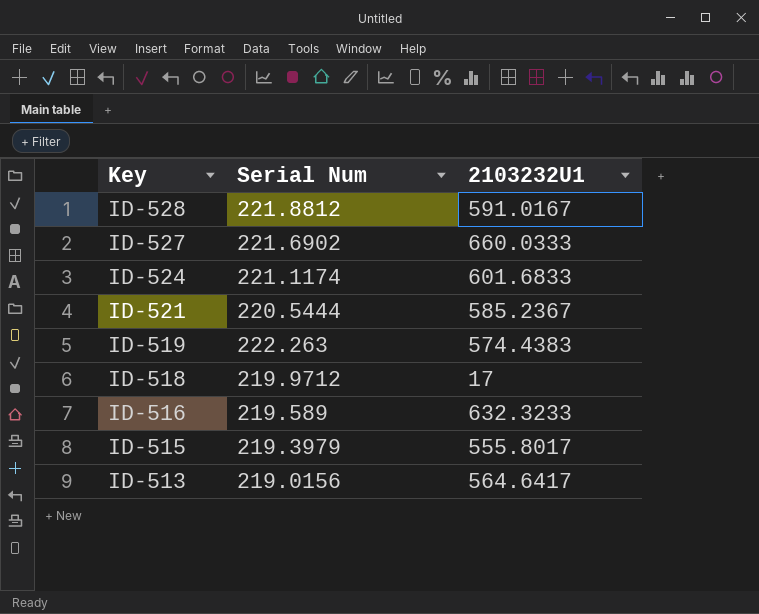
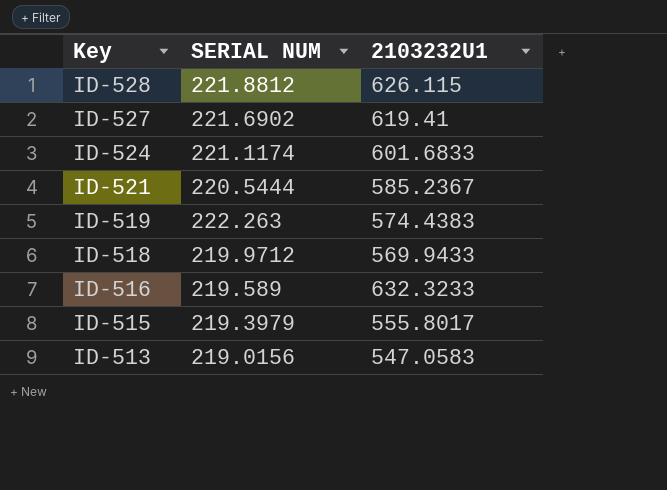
column name: Serial Num -> SERIAL NUM
ID-528 | 2103232U1: 591.0167 -> 626.115
ID-527 | 2103232U1: 660.0333 -> 619.41
ID-518 | 2103232U1: 17 -> 569.9433
ID-513 | 2103232U1: 564.6417 -> 547.0583

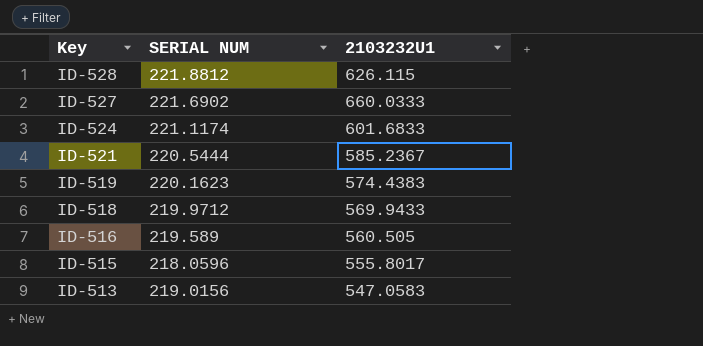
ID-527 | 2103232U1: 619.41 -> 660.0333
ID-519 | SERIAL NUM: 222.263 -> 220.1623
ID-516 | 2103232U1: 632.3233 -> 560.505
ID-515 | SERIAL NUM: 219.3979 -> 218.0596

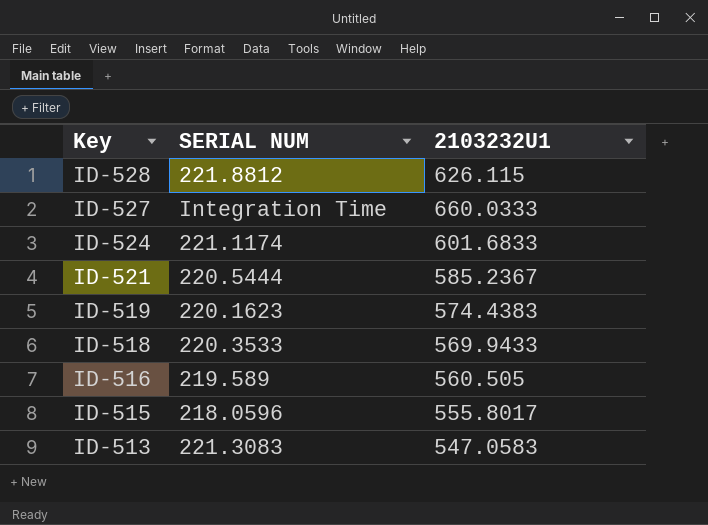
ID-527 | SERIAL NUM: 221.6902 -> Integration Time
ID-518 | SERIAL NUM: 219.9712 -> 220.3533
ID-513 | SERIAL NUM: 219.0156 -> 221.3083

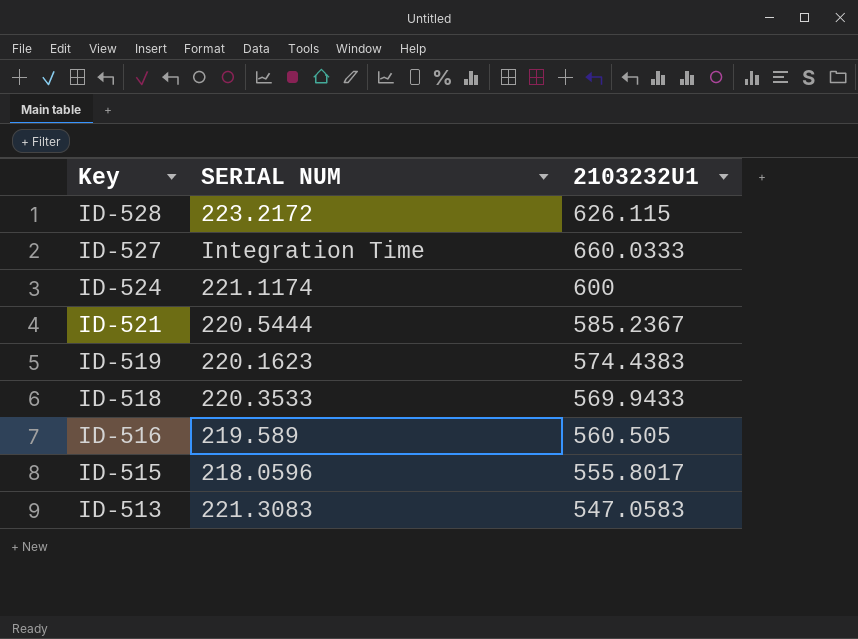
ID-528 | SERIAL NUM: 221.8812 -> 223.2172
ID-524 | 2103232U1: 601.6833 -> 600

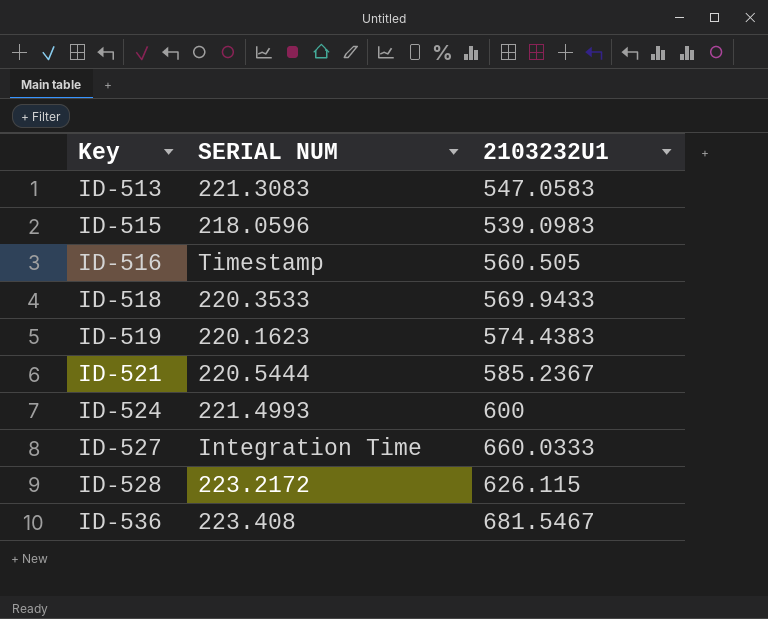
row order: Key descending -> Key ascending
ID-515 | 2103232U1: 555.8017 -> 539.0983
ID-516 | SERIAL NUM: 219.589 -> Timestamp
ID-524 | SERIAL NUM: 221.1174 -> 221.4993
row ID-536: none -> 223.408 | 681.5467

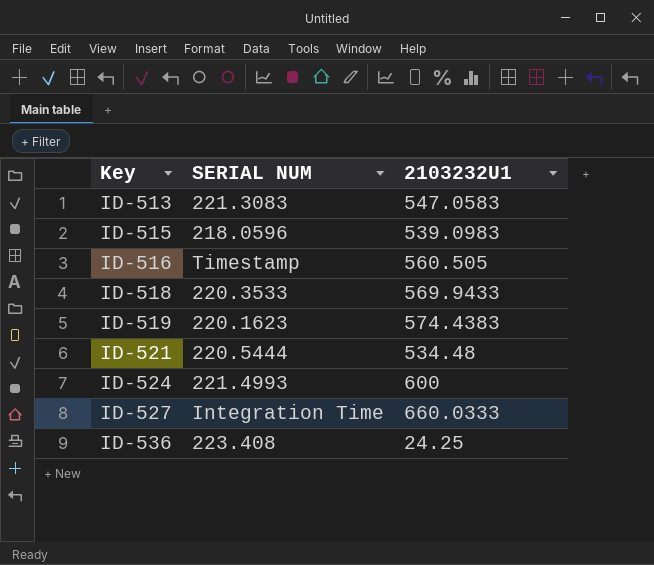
row ID-528: 223.2172 | 626.115 -> none
ID-521 | 2103232U1: 585.2367 -> 534.48
ID-536 | 2103232U1: 681.5467 -> 24.25

